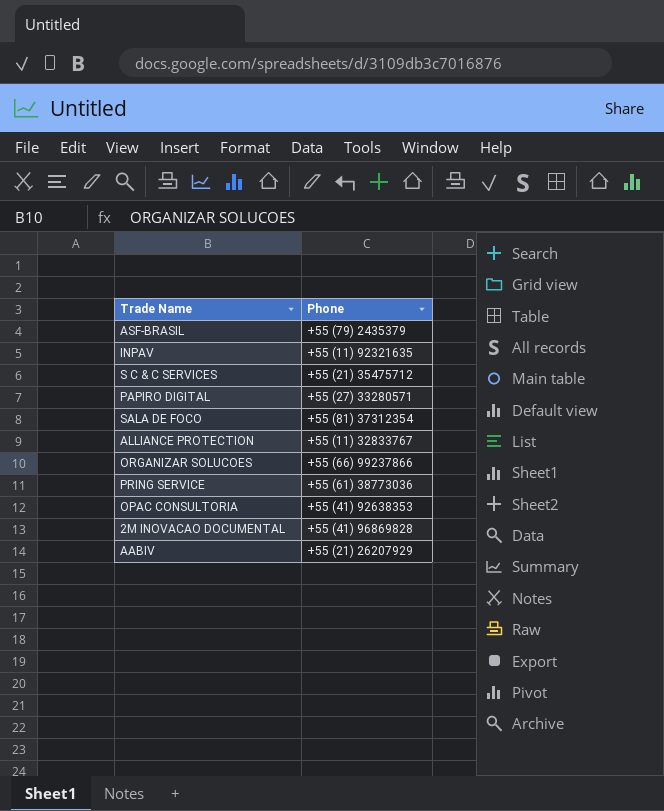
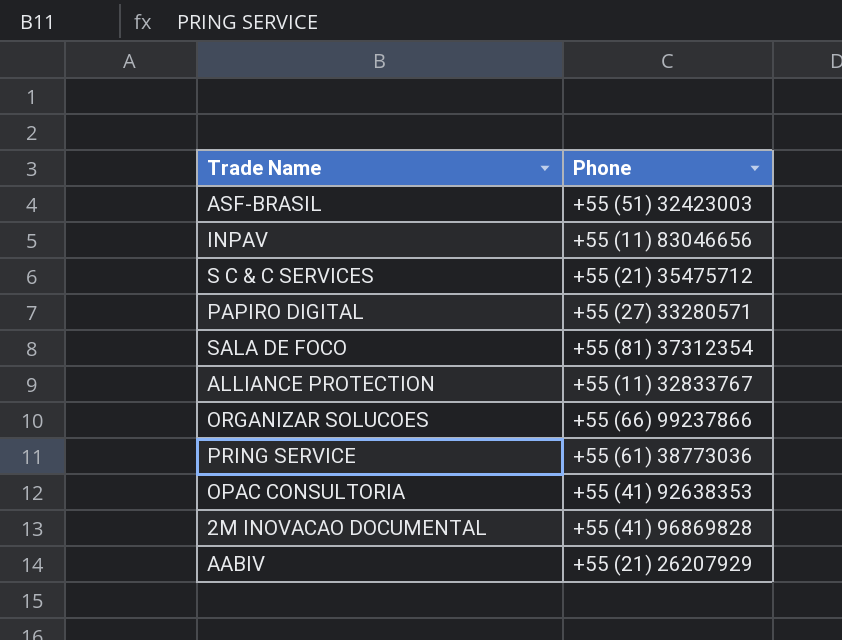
ASF-BRASIL | Phone: +55 (79) 2435379 -> +55 (51) 32423003
INPAV | Phone: +55 (11) 92321635 -> +55 (11) 83046656

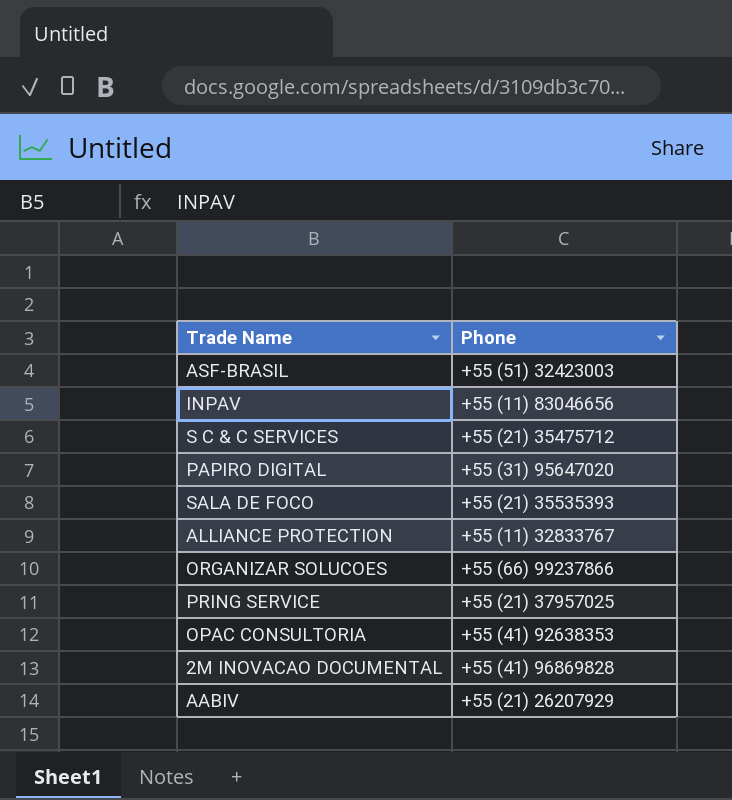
PAPIRO DIGITAL | Phone: +55 (27) 33280571 -> +55 (31) 95647020
SALA DE FOCO | Phone: +55 (81) 37312354 -> +55 (21) 35535393
PRING SERVICE | Phone: +55 (61) 38773036 -> +55 (21) 37957025

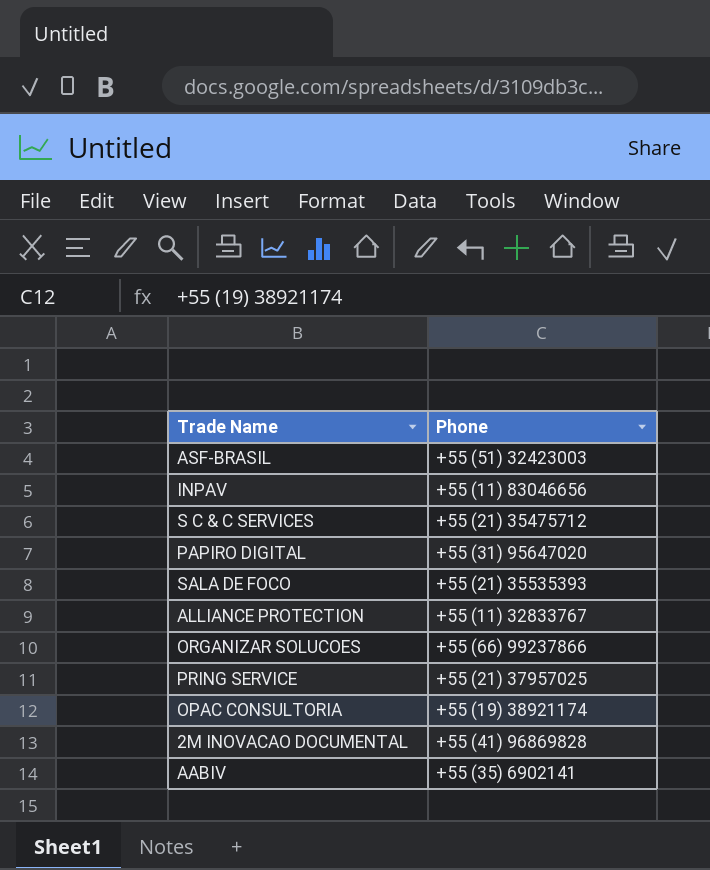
OPAC CONSULTORIA | Phone: +55 (41) 92638353 -> +55 (19) 38921174
AABIV | Phone: +55 (21) 26207929 -> +55 (35) 6902141

